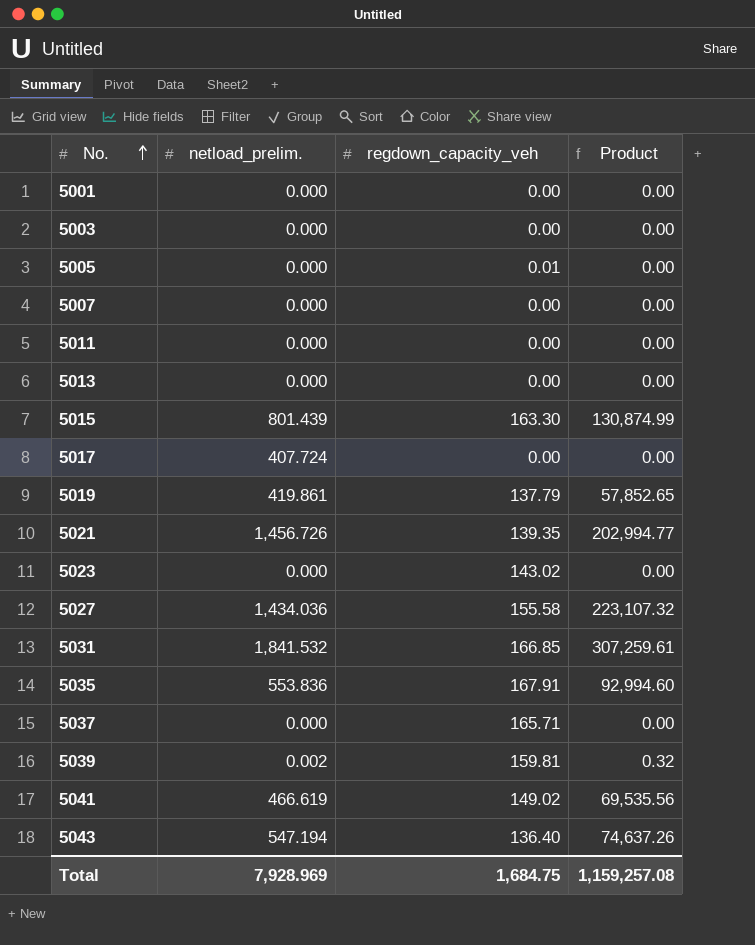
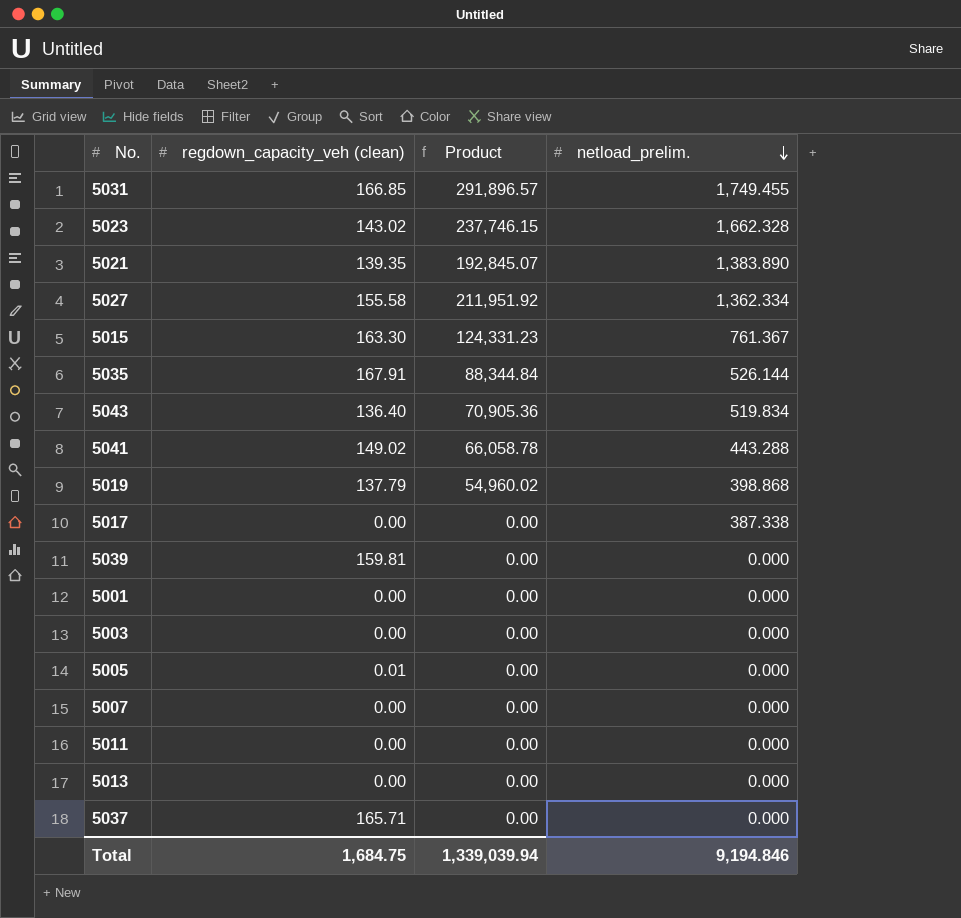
row order: No. ascending -> netload_prelim. descending
column name: regdown_capacity_veh -> regdown_capacity_veh (clean)
column netload_prelim. | position: 2 -> 4
5031 | Product: 307,259.61 -> 291,896.57
5031 | netload_prelim.: 1,841.532 -> 1,749.455
5023 | Product: 0.00 -> 237,746.15
5023 | netload_prelim.: 0.000 -> 1,662.328
5021 | Product: 202,994.77 -> 192,845.07
5021 | netload_prelim.: 1,456.726 -> 1,383.890
5027 | Product: 223,107.32 -> 211,951.92
5027 | netload_prelim.: 1,434.036 -> 1,362.334
5015 | Product: 130,874.99 -> 124,331.23
5015 | netload_prelim.: 801.439 -> 761.367
5035 | Product: 92,994.60 -> 88,344.84
5035 | netload_prelim.: 553.836 -> 526.144
5043 | Product: 74,637.26 -> 70,905.36
5043 | netload_prelim.: 547.194 -> 519.834
5041 | Product: 69,535.56 -> 66,058.78
5041 | netload_prelim.: 466.619 -> 443.288
5019 | Product: 57,852.65 -> 54,960.02
5019 | netload_prelim.: 419.861 -> 398.868
5017 | netload_prelim.: 407.724 -> 387.338
5039 | Product: 0.32 -> 0.00
5039 | netload_prelim.: 0.002 -> 0.000
Total | Product: 1,159,257.08 -> 1,339,039.94
Total | netload_prelim.: 7,928.969 -> 9,194.846

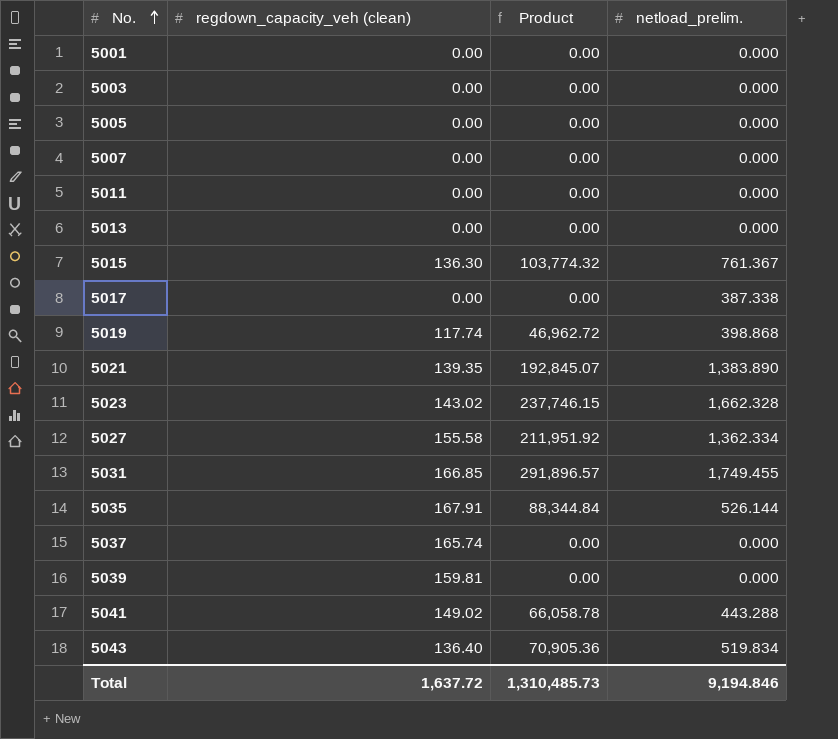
row order: netload_prelim. descending -> No. ascending
5005 | regdown_capacity_veh (clean): 0.01 -> 0.00
5015 | regdown_capacity_veh (clean): 163.30 -> 136.30
5015 | Product: 124,331.23 -> 103,774.32
5019 | regdown_capacity_veh (clean): 137.79 -> 117.74
5019 | Product: 54,960.02 -> 46,962.72
5037 | regdown_capacity_veh (clean): 165.71 -> 165.74
Total | regdown_capacity_veh (clean): 1,684.75 -> 1,637.72
Total | Product: 1,339,039.94 -> 1,310,485.73

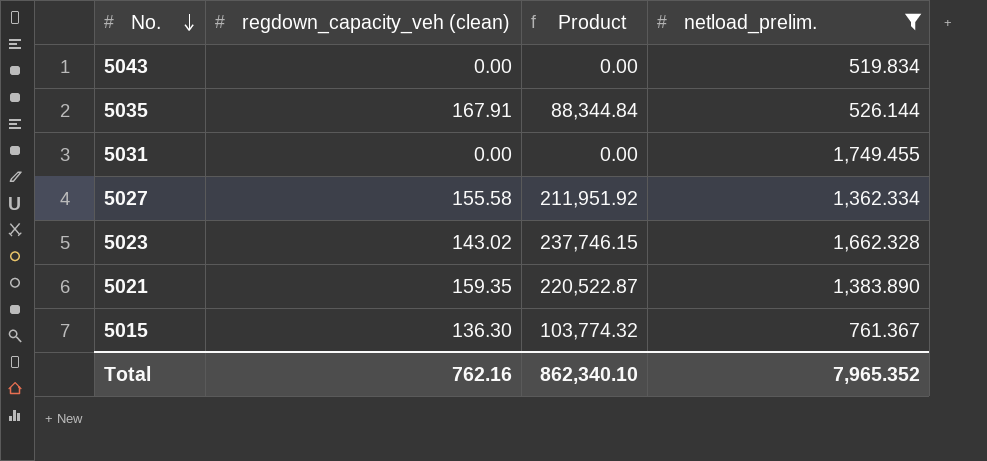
filter: none -> netload_prelim. >= 519.834
row order: No. ascending -> No. descending
5043 | regdown_capacity_veh (clean): 136.40 -> 0.00
5043 | Product: 70,905.36 -> 0.00
5031 | regdown_capacity_veh (clean): 166.85 -> 0.00
5031 | Product: 291,896.57 -> 0.00
5021 | regdown_capacity_veh (clean): 139.35 -> 159.35
5021 | Product: 192,845.07 -> 220,522.87
Total | regdown_capacity_veh (clean): 1,637.72 -> 762.16
Total | Product: 1,310,485.73 -> 862,340.10
Total | netload_prelim.: 9,194.846 -> 7,965.352

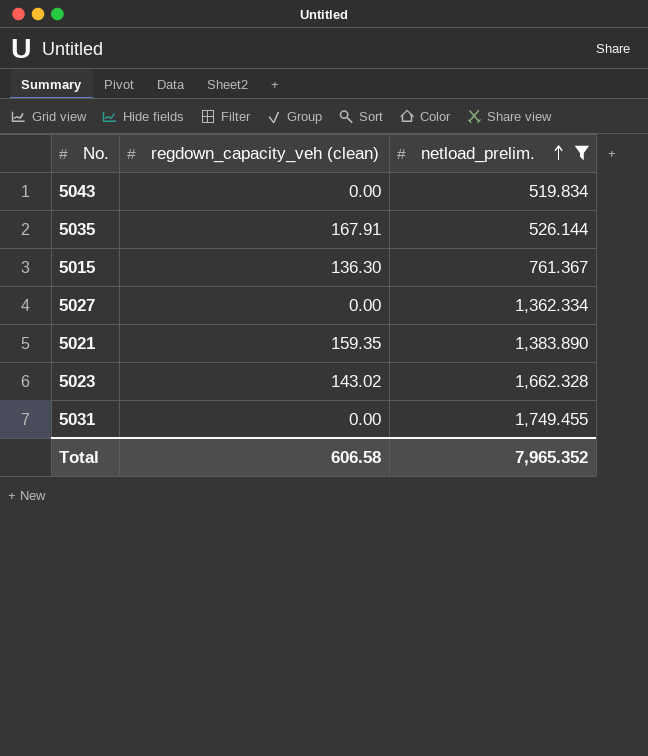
row order: No. descending -> netload_prelim. ascending
column Product | formula: [regdown_capacity_veh (clean)] * [netload_prelim.] -> none
5027 | regdown_capacity_veh (clean): 155.58 -> 0.00
Total | regdown_capacity_veh (clean): 762.16 -> 606.58

